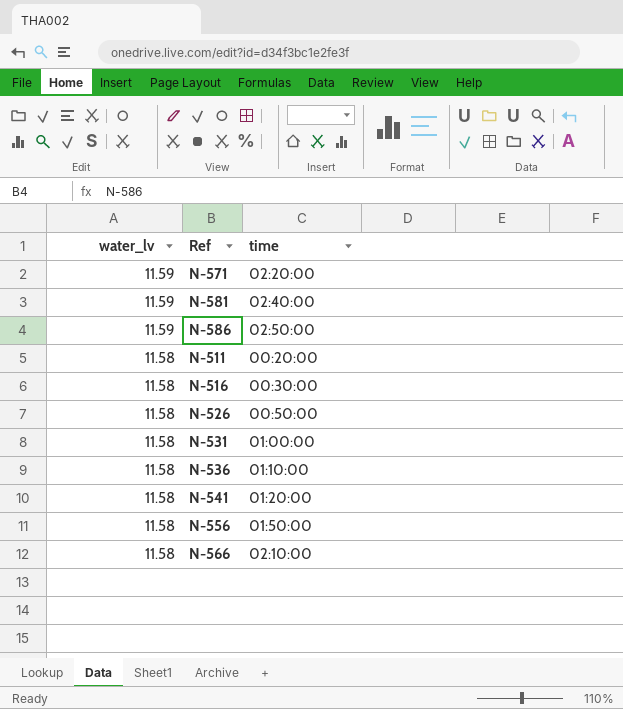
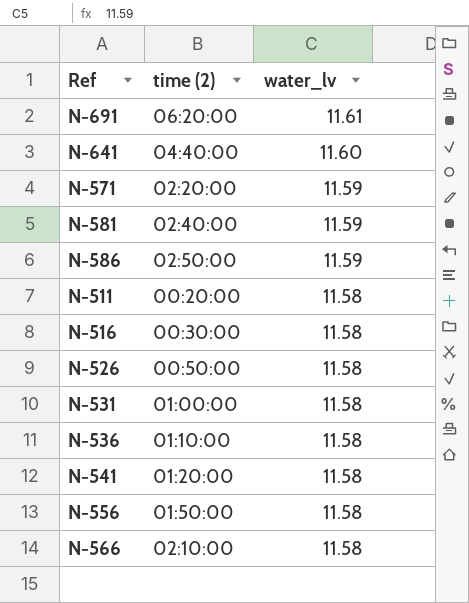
column name: time -> time (2)
column water_lv | position: 1 -> 3
row N-691: none -> 06:20:00 | 11.61
row N-641: none -> 04:40:00 | 11.60

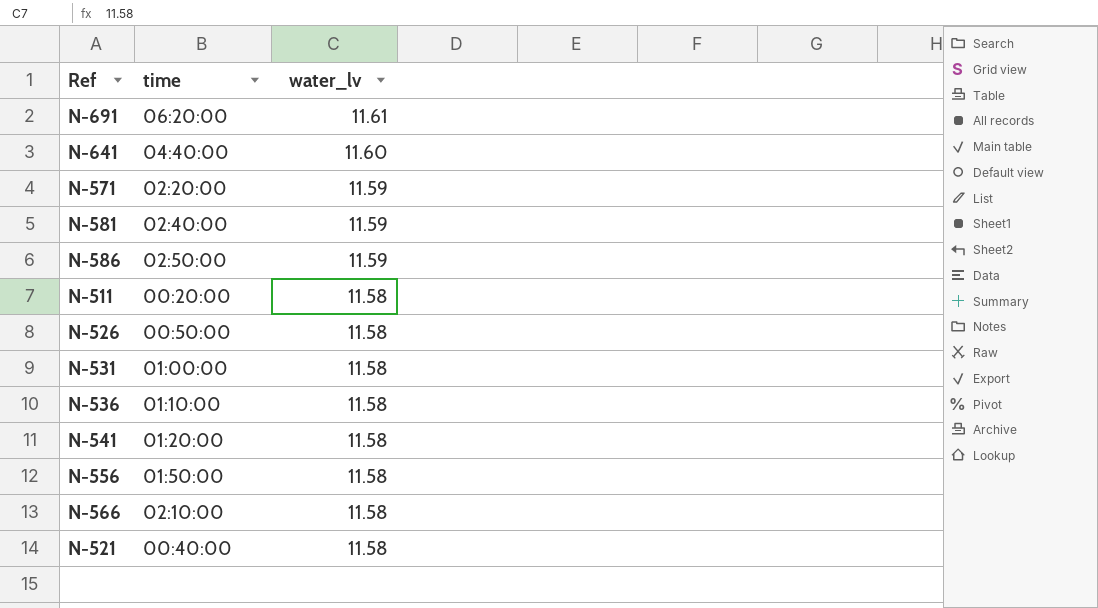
column name: time (2) -> time
row N-516: 00:30:00 | 11.58 -> none
row N-521: none -> 00:40:00 | 11.58

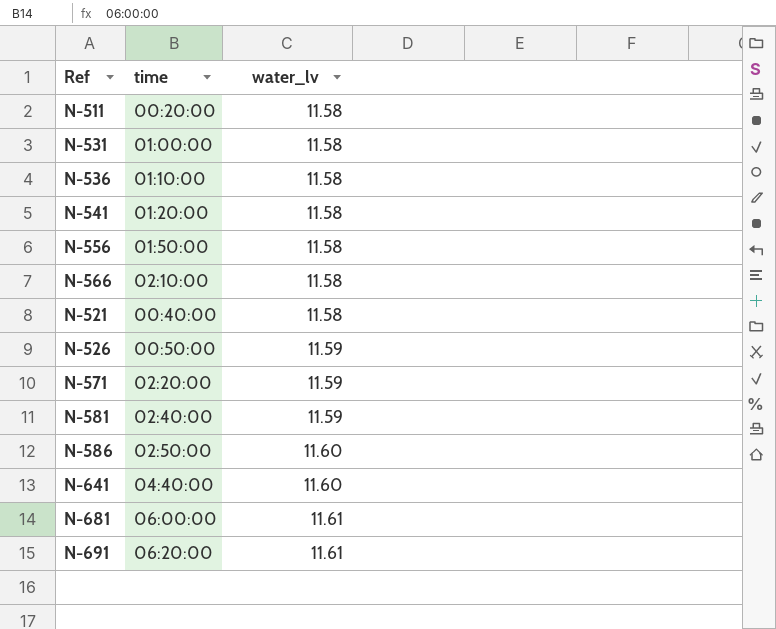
row order: water_lv descending -> water_lv ascending
N-526 | water_lv: 11.58 -> 11.59
N-586 | water_lv: 11.59 -> 11.60
row N-681: none -> 06:00:00 | 11.61

